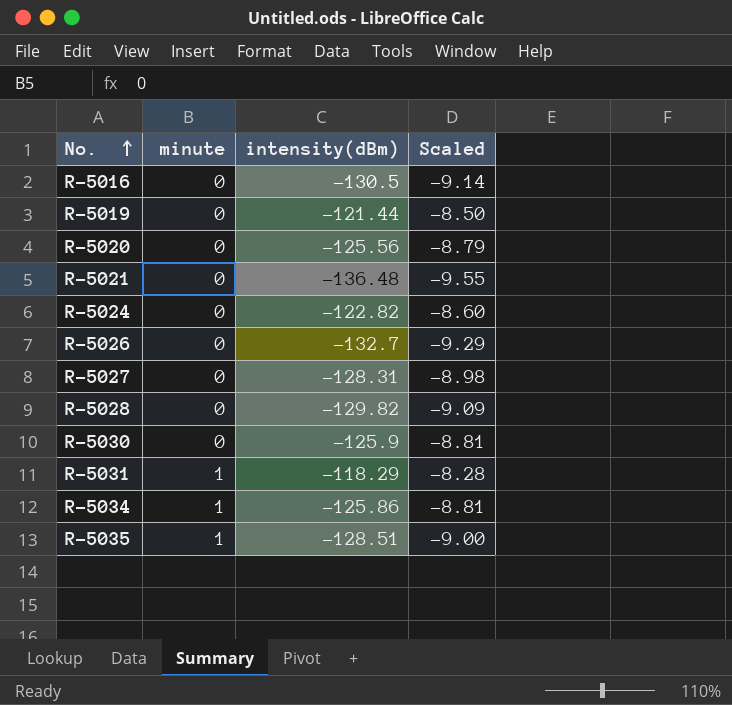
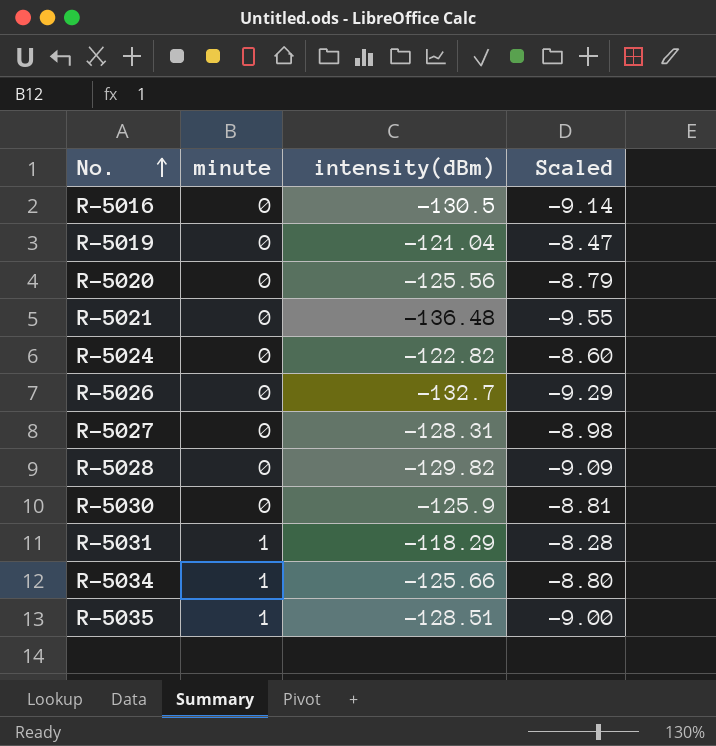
R-5019 | intensity(dBm): -121.44 -> -121.04
R-5019 | Scaled: -8.50 -> -8.47
R-5034 | intensity(dBm): -125.86 -> -125.66
R-5034 | Scaled: -8.81 -> -8.80

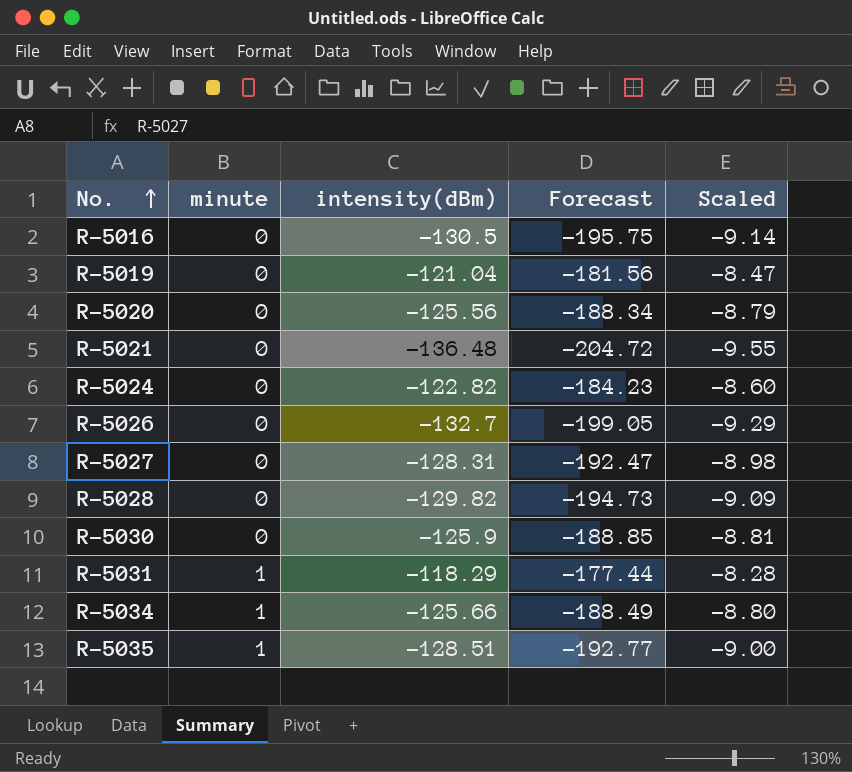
column Forecast | formula: none -> [intensity(dBm)] * 1.5

